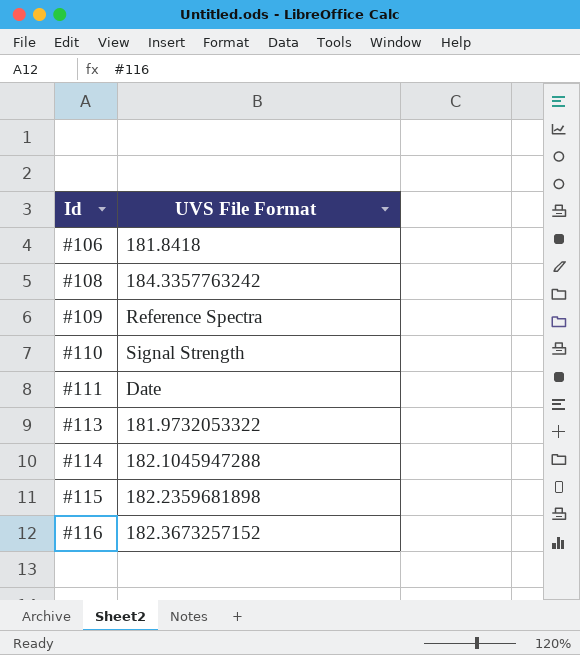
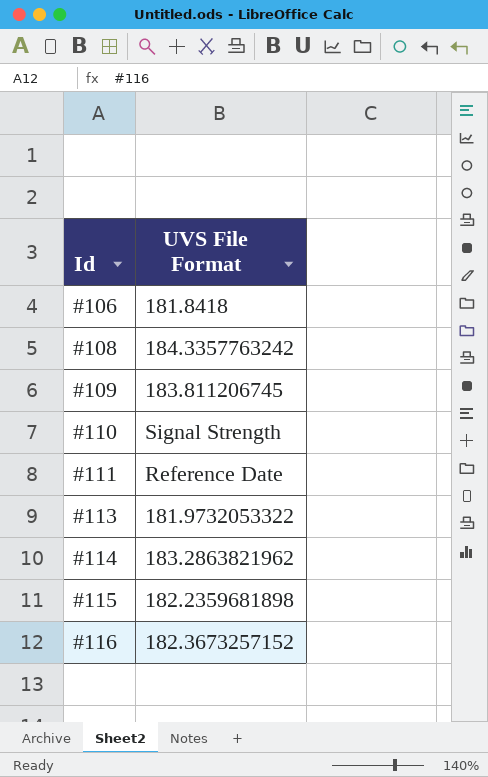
#109 | UVS File Format: Reference Spectra -> 183.811206745
#111 | UVS File Format: Date -> Reference Date
#114 | UVS File Format: 182.1045947288 -> 183.2863821962

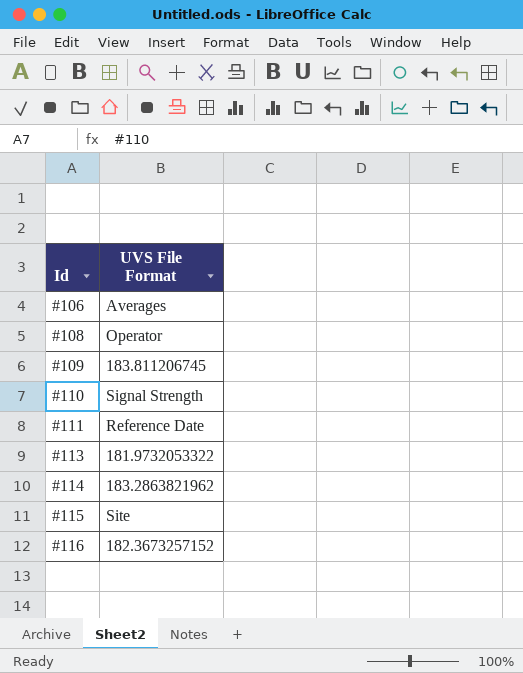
#106 | UVS File Format: 181.8418 -> Averages
#108 | UVS File Format: 184.3357763242 -> Operator
#115 | UVS File Format: 182.2359681898 -> Site

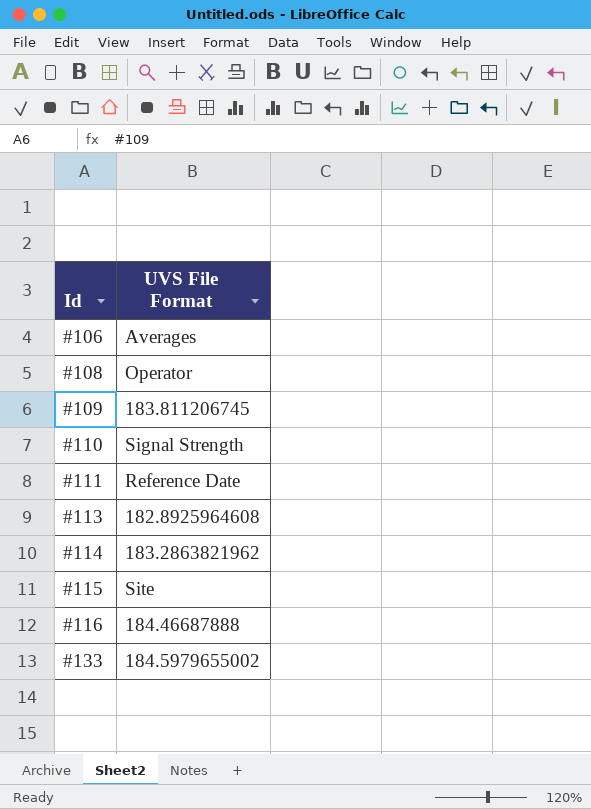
#113 | UVS File Format: 181.9732053322 -> 182.8925964608
#116 | UVS File Format: 182.3673257152 -> 184.46687888
row #133: none -> 184.5979655002

